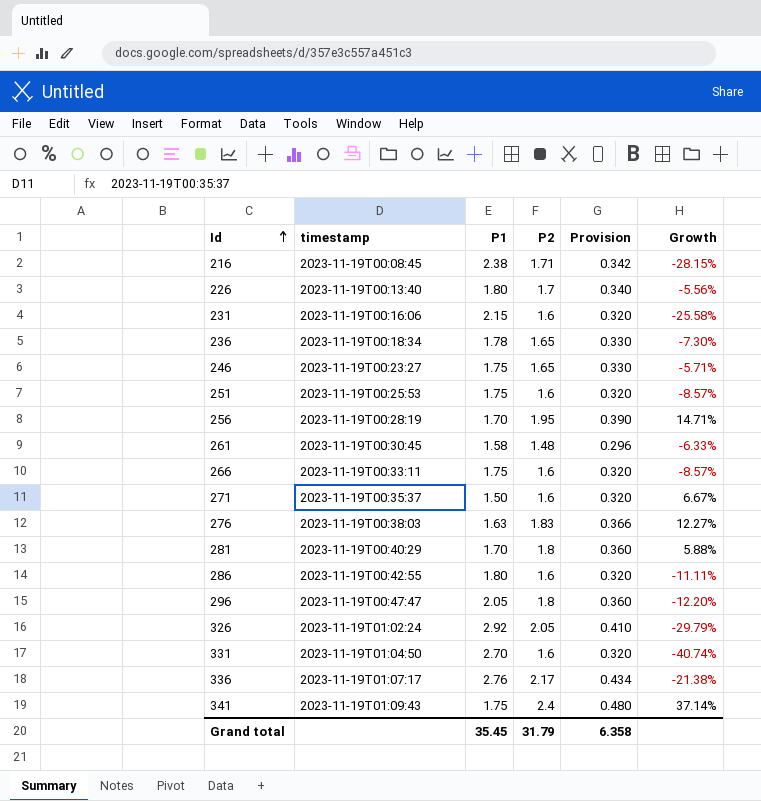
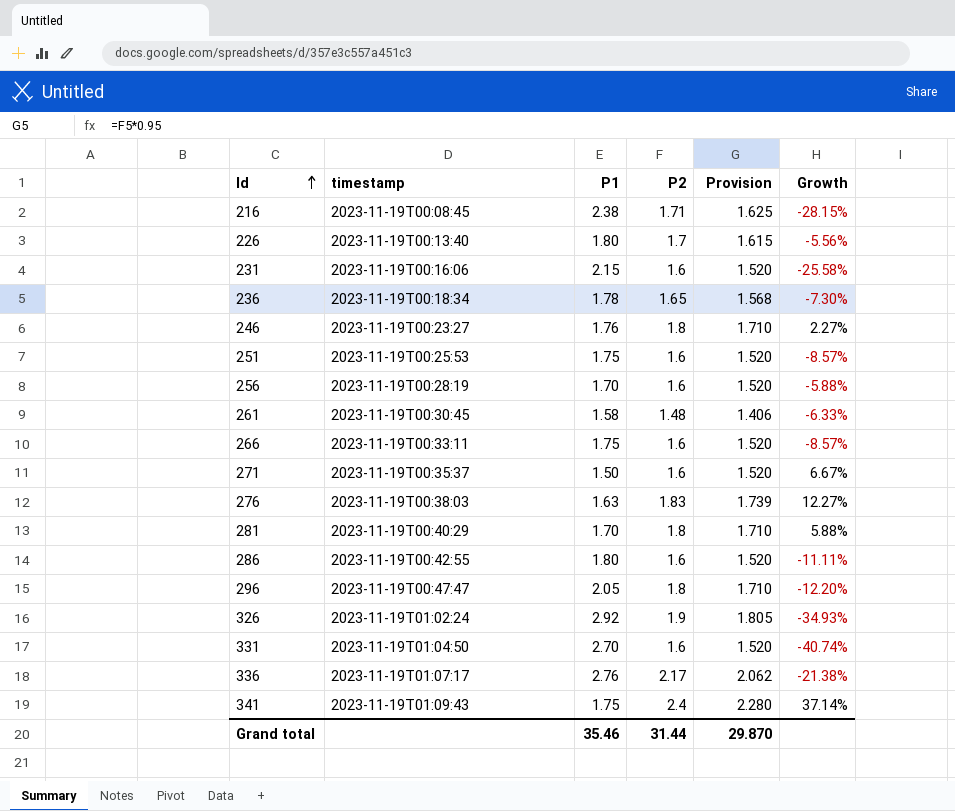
column Provision | formula: [P2] * 0.2 -> [P2] * 0.95
246 | P1: 1.75 -> 1.76
246 | P2: 1.65 -> 1.8
246 | Growth: -5.71% -> 2.27%
256 | P2: 1.95 -> 1.6
256 | Growth: 14.71% -> -5.88%
326 | P2: 2.05 -> 1.9
326 | Growth: -29.79% -> -34.93%
Grand total | P1: 35.45 -> 35.46
Grand total | P2: 31.79 -> 31.44
Grand total | Provision: 6.358 -> 29.870

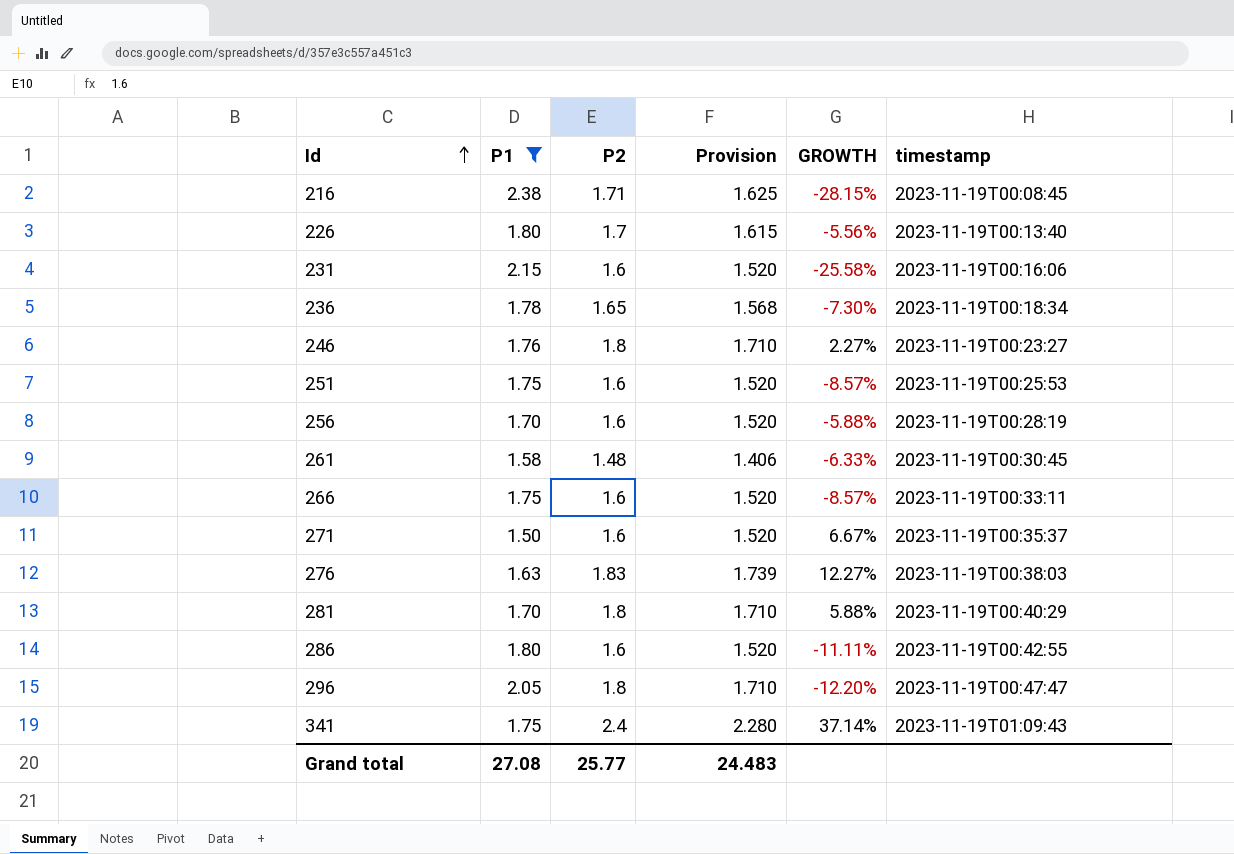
filter: none -> P1 <= 2.38
column name: Growth -> GROWTH
column timestamp | position: 2 -> 6
Grand total | P1: 35.46 -> 27.08
Grand total | P2: 31.44 -> 25.77
Grand total | Provision: 29.870 -> 24.483

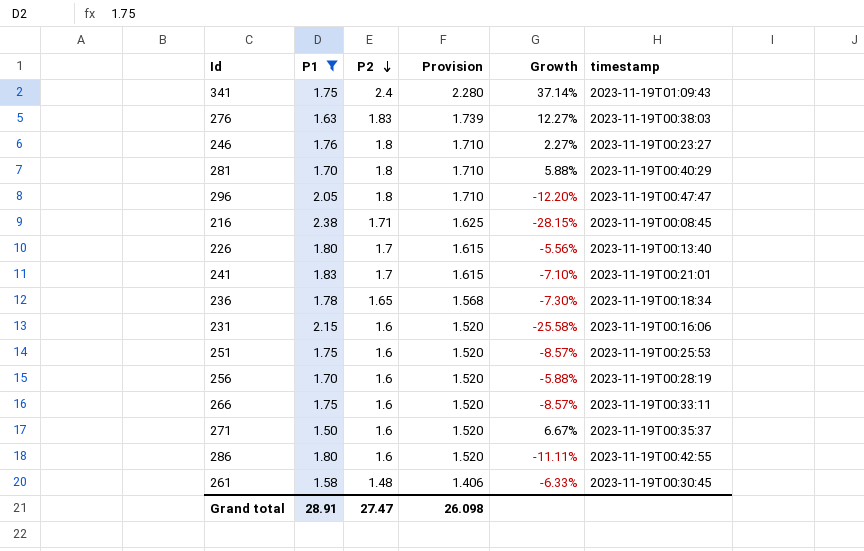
row order: Id ascending -> P2 descending
column name: GROWTH -> Growth
row 241: none -> 1.83 | 1.7 | 1.615 | -7.10% | 2023-11-19T00:21:01
Grand total | P1: 27.08 -> 28.91
Grand total | P2: 25.77 -> 27.47
Grand total | Provision: 24.483 -> 26.098

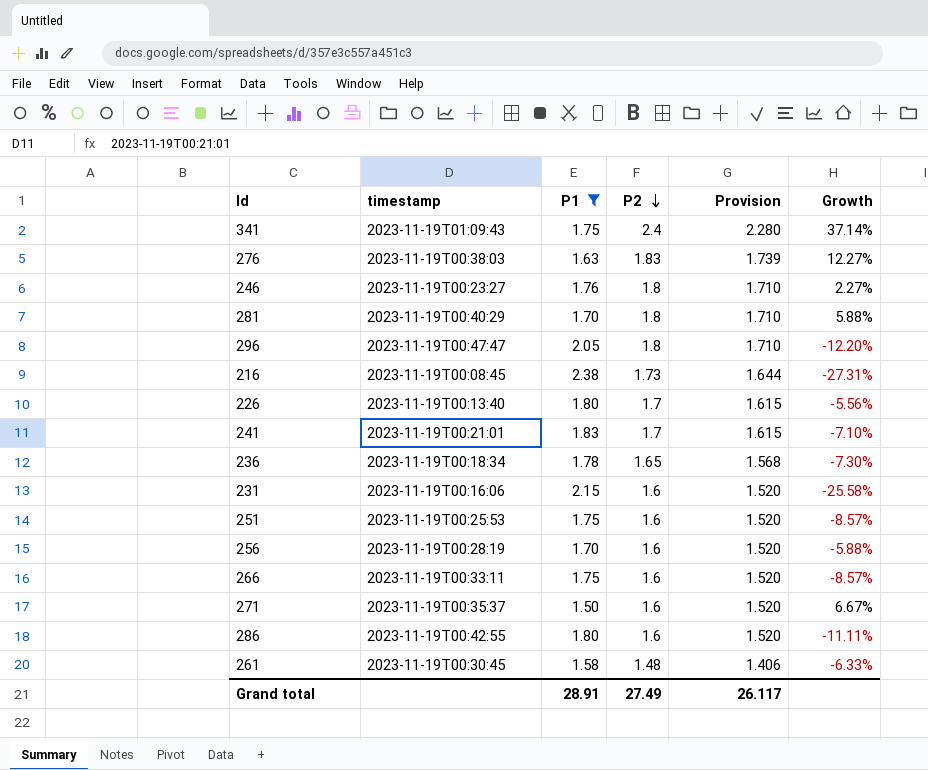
column timestamp | position: 6 -> 2
216 | P2: 1.71 -> 1.73
216 | Provision: 1.625 -> 1.644
216 | Growth: -28.15% -> -27.31%
Grand total | P2: 27.47 -> 27.49
Grand total | Provision: 26.098 -> 26.117

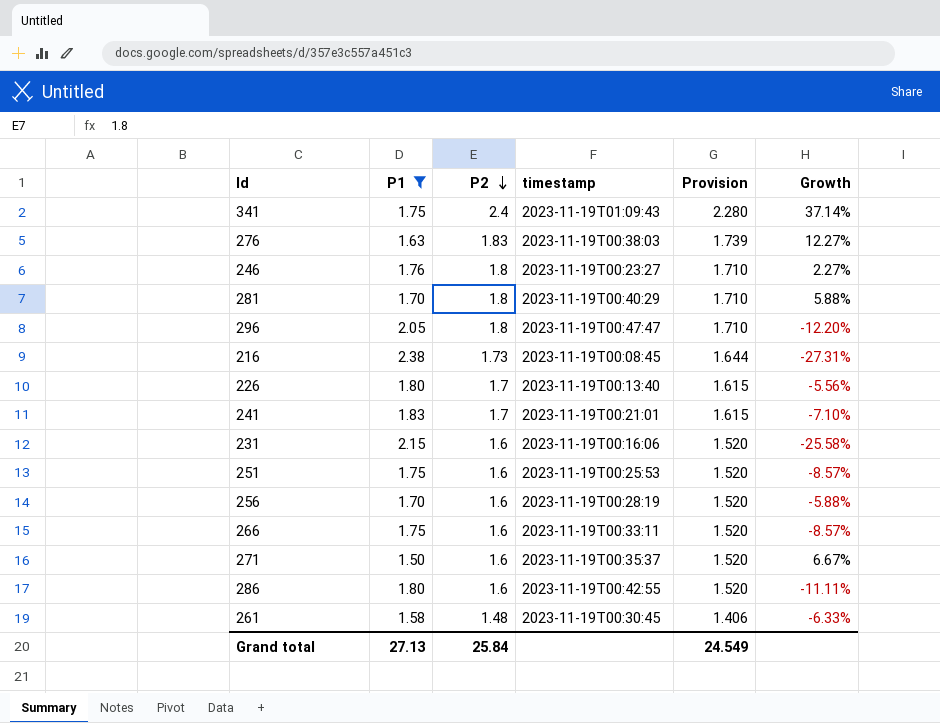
column timestamp | position: 2 -> 4
row 236: 2023-11-19T00:18:34 | 1.78 | 1.65 | 1.568 | -7.30% -> none
Grand total | P1: 28.91 -> 27.13
Grand total | P2: 27.49 -> 25.84
Grand total | Provision: 26.117 -> 24.549

